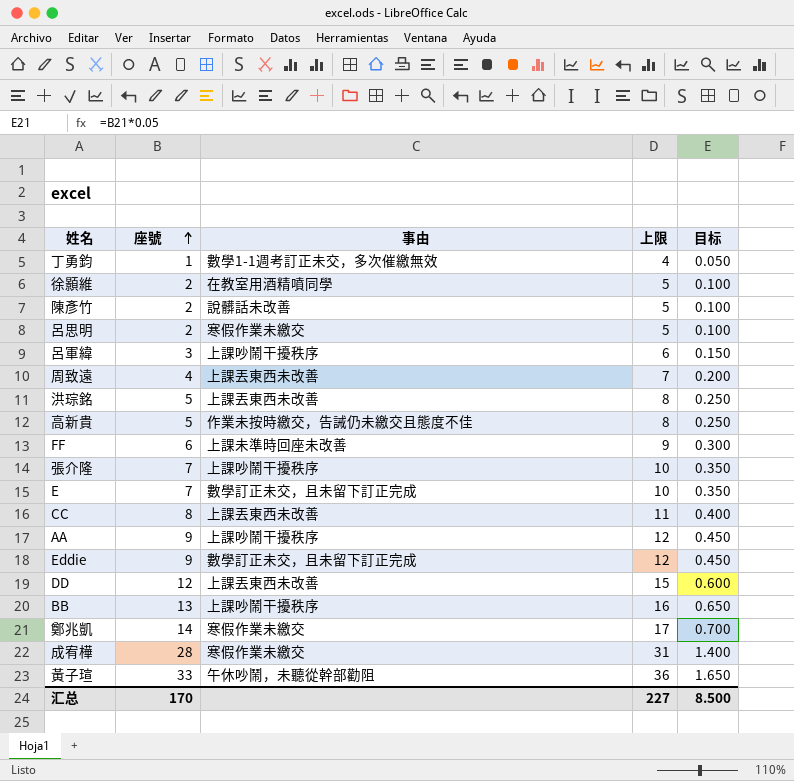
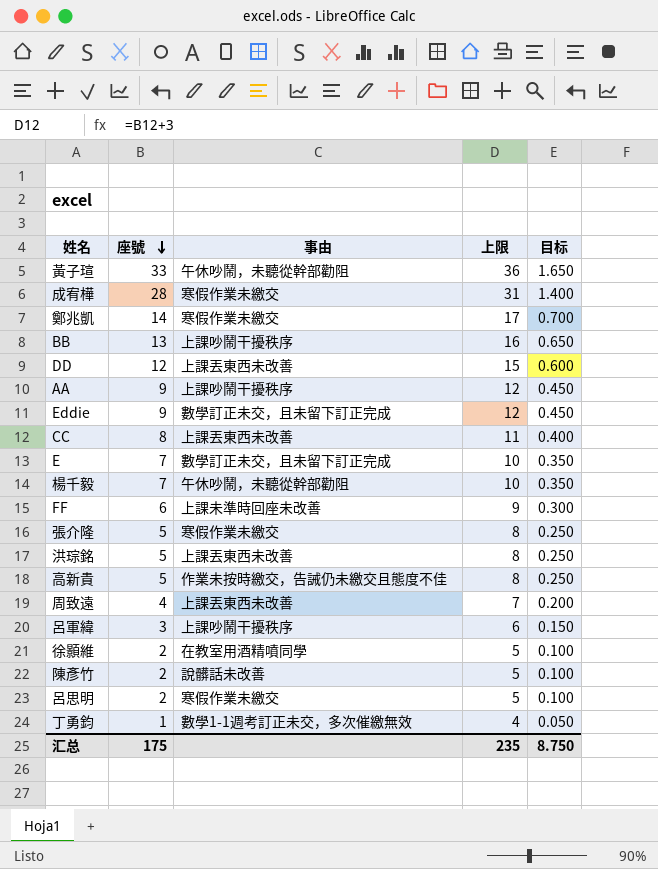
row order: 座號 ascending -> 座號 descending
row 楊千毅: none -> 7 | 午休吵鬧，未聽從幹部勸阻 | 10 | 0.350
張介隆 | 座號: 7 -> 5
張介隆 | 事由: 上課吵鬧干擾秩序 -> 寒假作業未繳交
張介隆 | 上限: 10 -> 8
張介隆 | 目标: 0.350 -> 0.250
汇总 | 座號: 170 -> 175
汇总 | 上限: 227 -> 235
汇总 | 目标: 8.500 -> 8.750

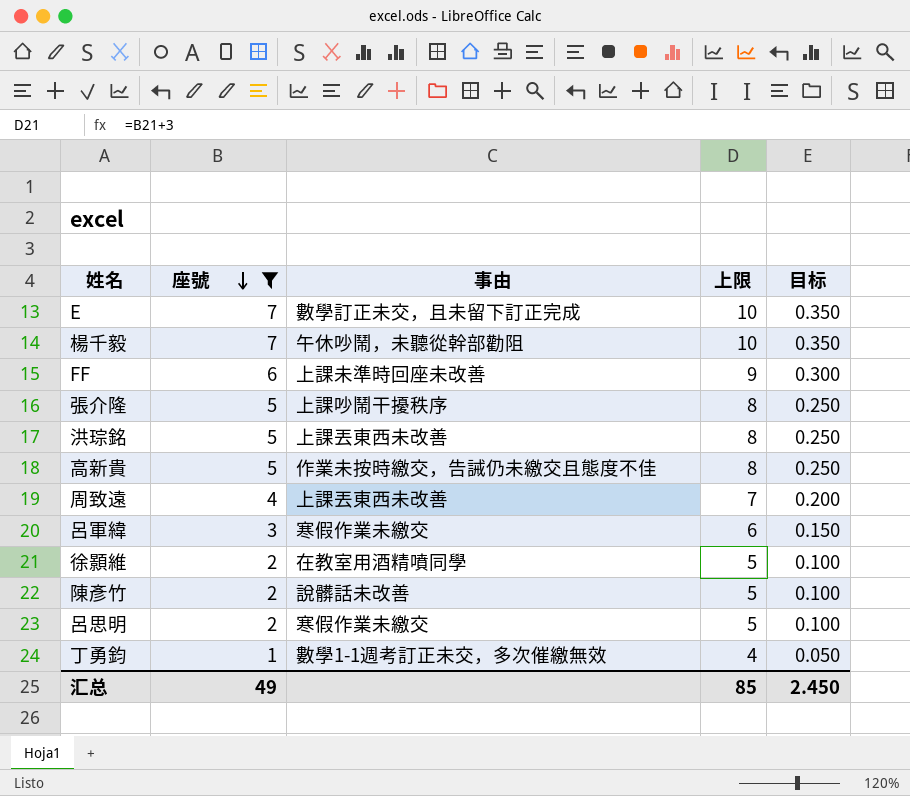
filter: none -> 座號 <= 7
張介隆 | 事由: 寒假作業未繳交 -> 上課吵鬧干擾秩序
呂軍緯 | 事由: 上課吵鬧干擾秩序 -> 寒假作業未繳交
汇总 | 座號: 175 -> 49
汇总 | 上限: 235 -> 85
汇总 | 目标: 8.750 -> 2.450

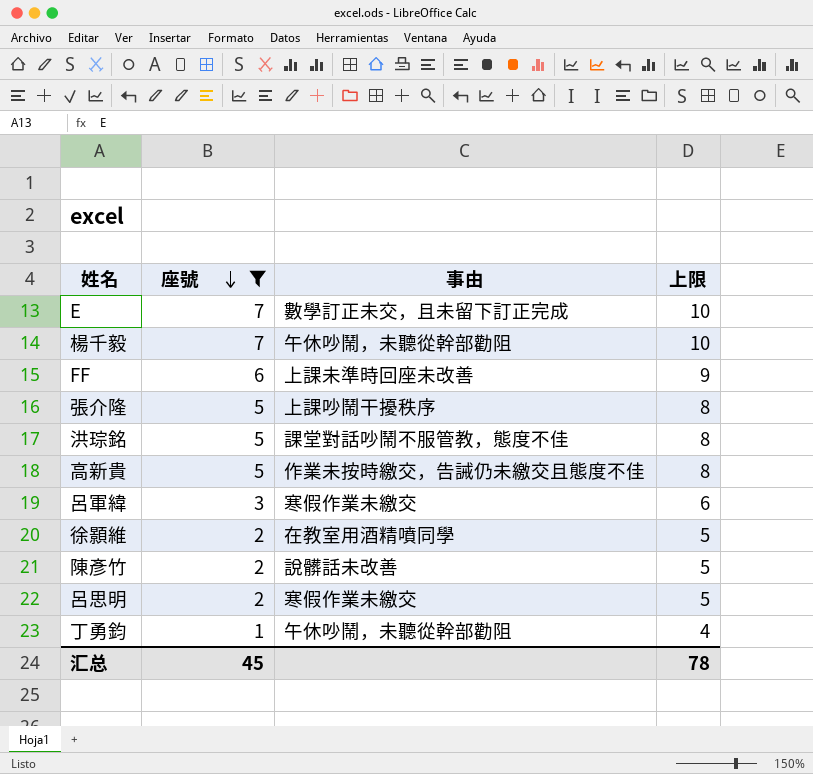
column 目标 | formula: [座號] * 0.05 -> none
row 周致遠: 4 | 上課丟東西未改善 | 7 | 0.200 -> none
洪琮銘 | 事由: 上課丟東西未改善 -> 課堂對話吵鬧不服管教，態度不佳
丁勇鈞 | 事由: 數學1-1週考訂正未交，多次催繳無效 -> 午休吵鬧，未聽從幹部勸阻
汇总 | 座號: 49 -> 45
汇总 | 上限: 85 -> 78

